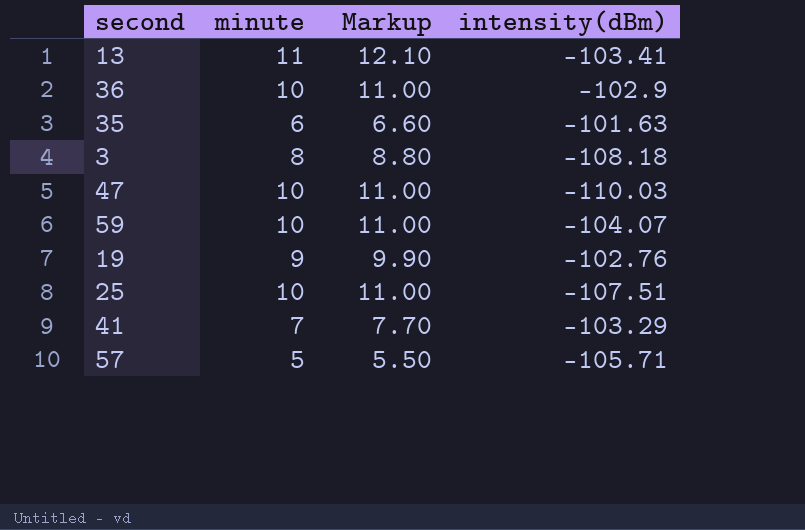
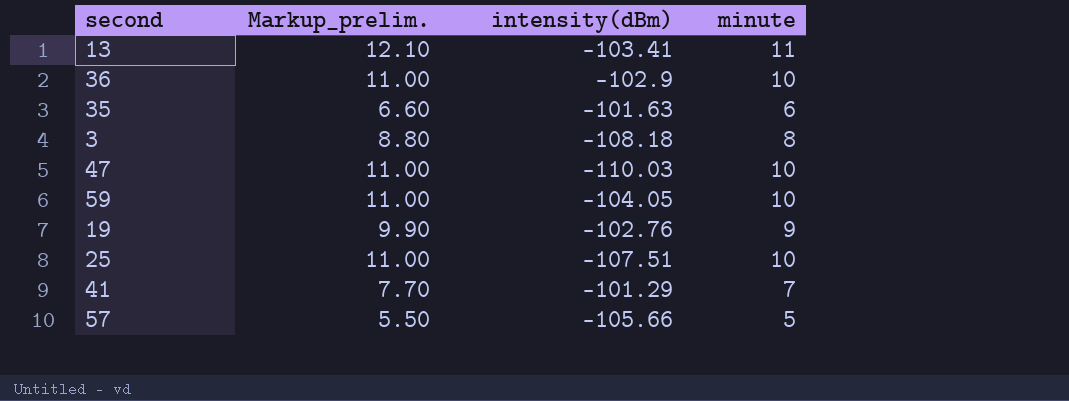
column name: Markup -> Markup_prelim.
column minute | position: 2 -> 4
59 | intensity(dBm): -104.07 -> -104.05
41 | intensity(dBm): -103.29 -> -101.29
57 | intensity(dBm): -105.71 -> -105.66

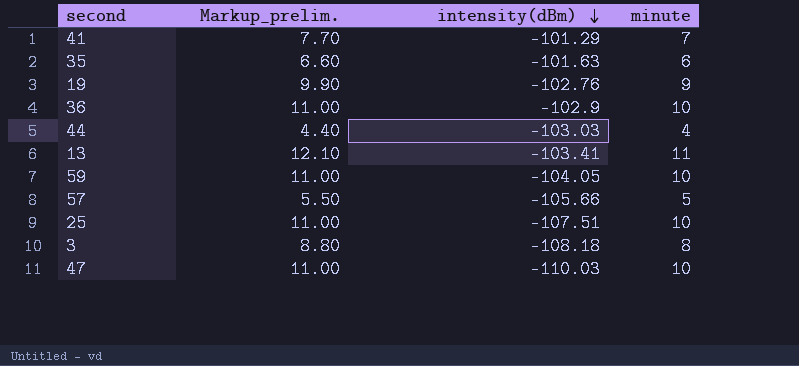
row order: none -> intensity(dBm) descending
row 44: none -> 4.40 | -103.03 | 4

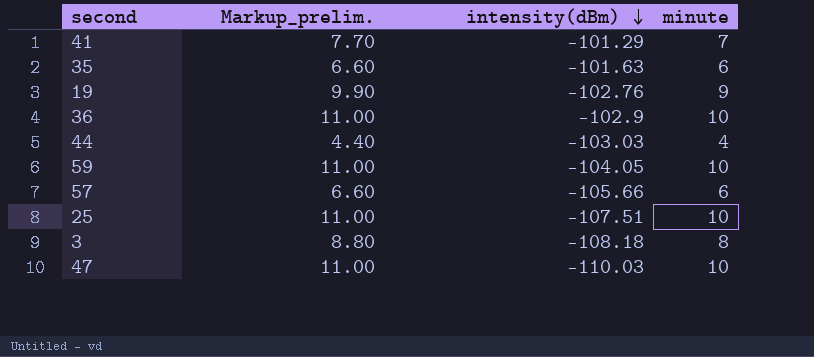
row 13: 12.10 | -103.41 | 11 -> none
57 | Markup_prelim.: 5.50 -> 6.60
57 | minute: 5 -> 6

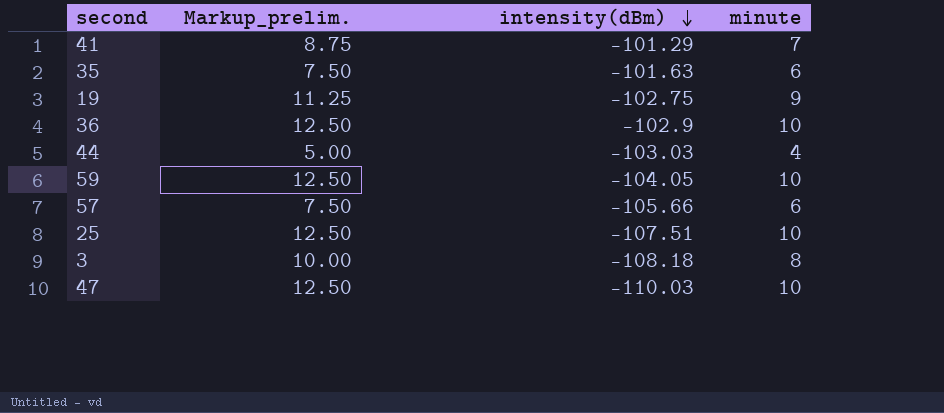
column Markup_prelim. | formula: [minute] * 1.1 -> [minute] * 1.25
19 | intensity(dBm): -102.76 -> -102.75

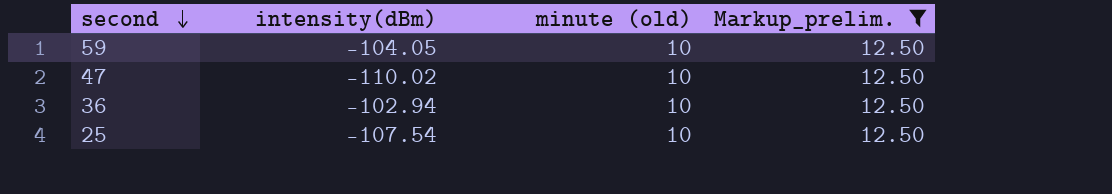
filter: none -> Markup_prelim. = 12.50
row order: intensity(dBm) descending -> second descending
column name: minute -> minute (old)
column Markup_prelim. | position: 2 -> 4
47 | intensity(dBm): -110.03 -> -110.02
36 | intensity(dBm): -102.9 -> -102.94
25 | intensity(dBm): -107.51 -> -107.54

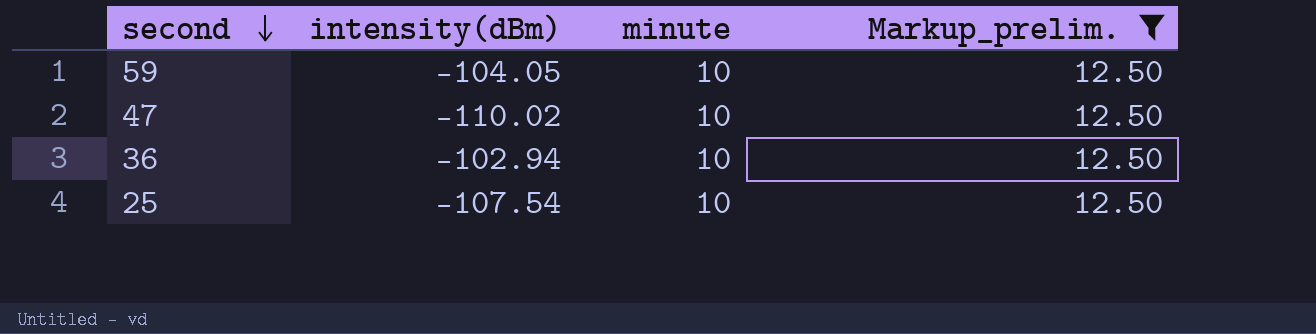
column name: minute (old) -> minute

